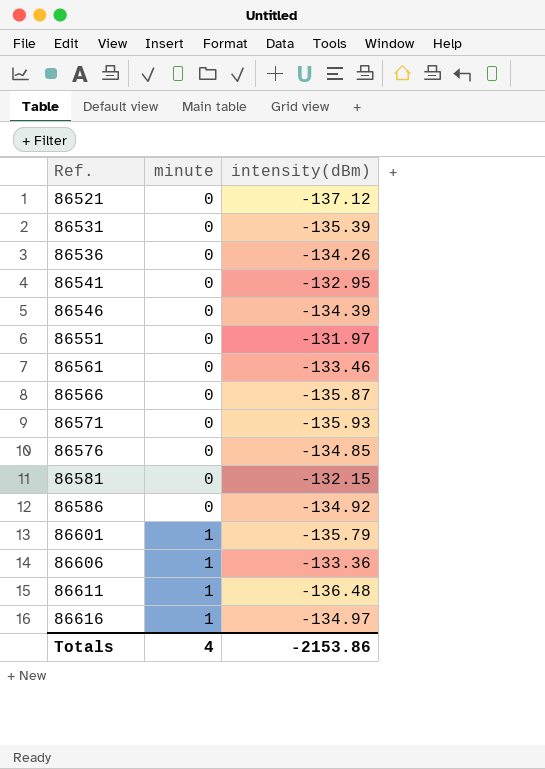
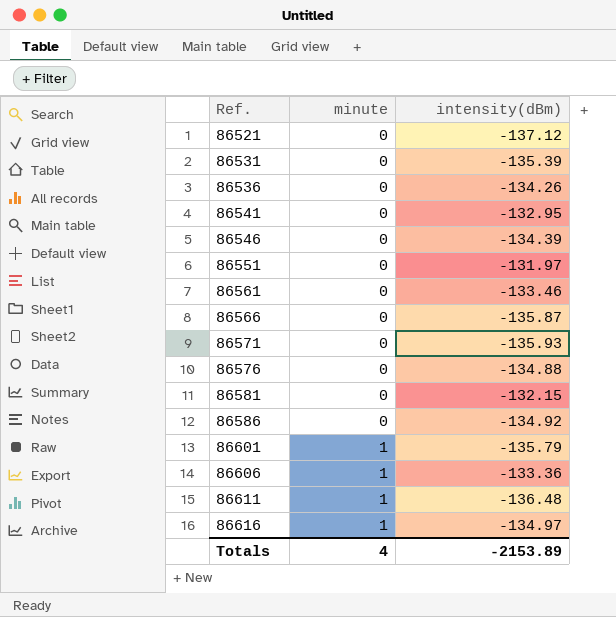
86576 | intensity(dBm): -134.85 -> -134.88
Totals | intensity(dBm): -2153.86 -> -2153.89

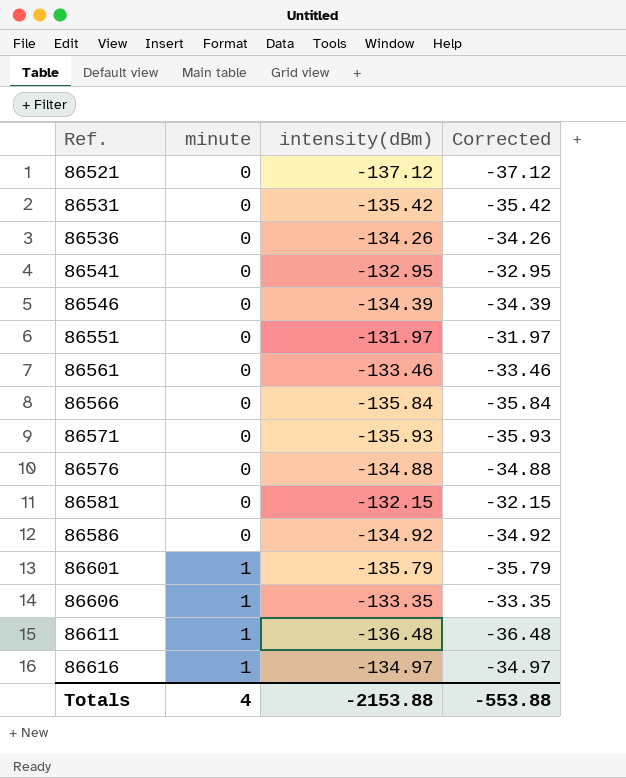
column Corrected | formula: none -> [intensity(dBm)] + 100
86531 | intensity(dBm): -135.39 -> -135.42
86566 | intensity(dBm): -135.87 -> -135.84
86606 | intensity(dBm): -133.36 -> -133.35
Totals | intensity(dBm): -2153.89 -> -2153.88

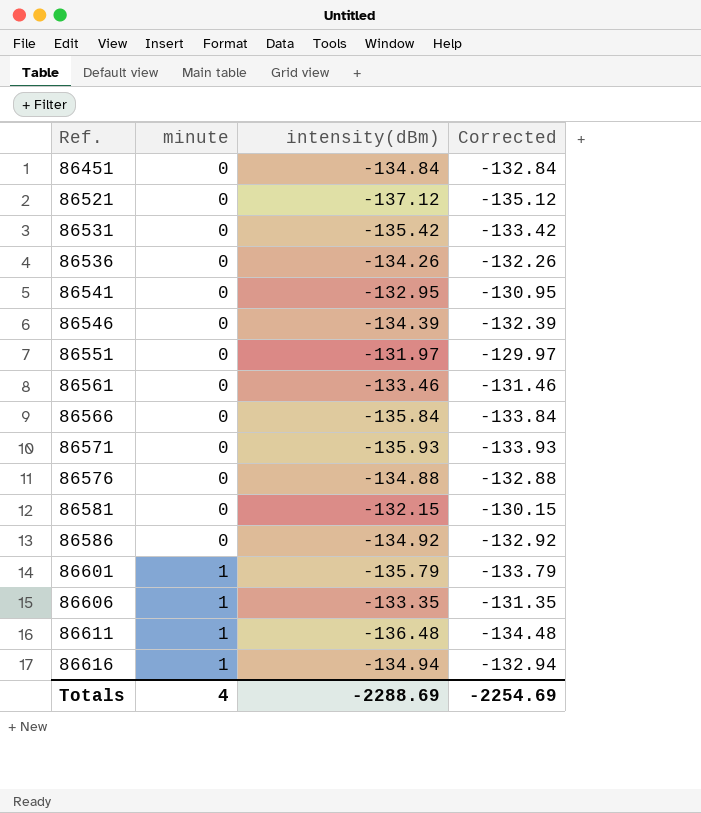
column Corrected | formula: [intensity(dBm)] + 100 -> [intensity(dBm)] + 2
row 86451: none -> 0 | -134.84 | -132.84
86616 | intensity(dBm): -134.97 -> -134.94
Totals | intensity(dBm): -2153.88 -> -2288.69
Totals | Corrected: -553.88 -> -2254.69

